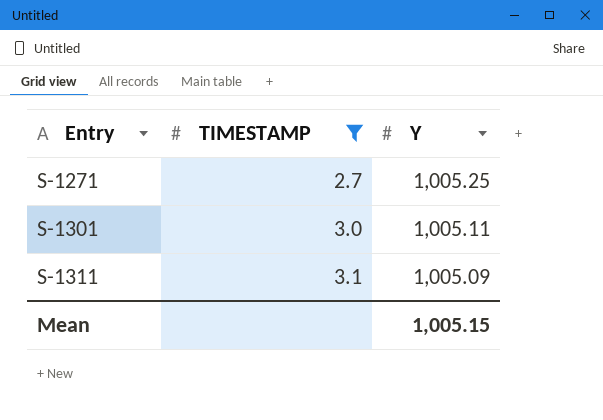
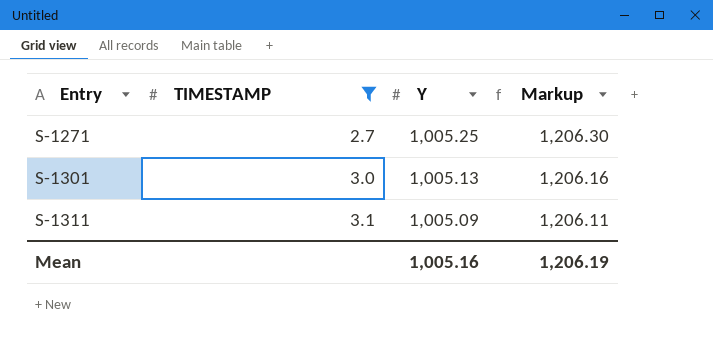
column Markup | formula: none -> [Y] * 1.2
S-1301 | Y: 1,005.11 -> 1,005.13
Mean | Y: 1,005.15 -> 1,005.16

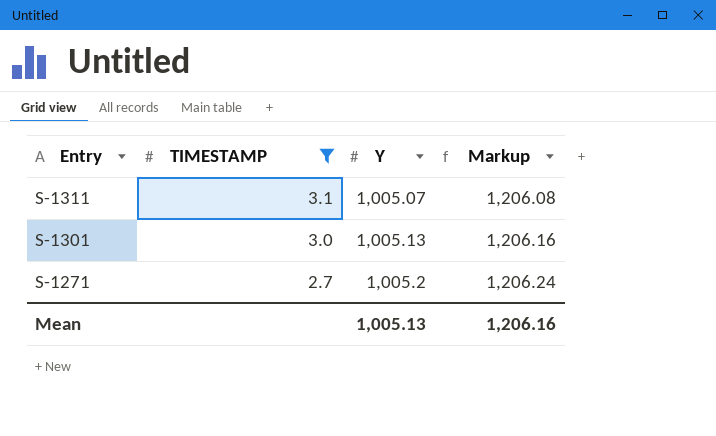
row order: Entry ascending -> Entry descending
S-1311 | Y: 1,005.09 -> 1,005.07
S-1311 | Markup: 1,206.11 -> 1,206.08
S-1271 | Y: 1,005.25 -> 1,005.2
S-1271 | Markup: 1,206.30 -> 1,206.24
Mean | Y: 1,005.16 -> 1,005.13
Mean | Markup: 1,206.19 -> 1,206.16

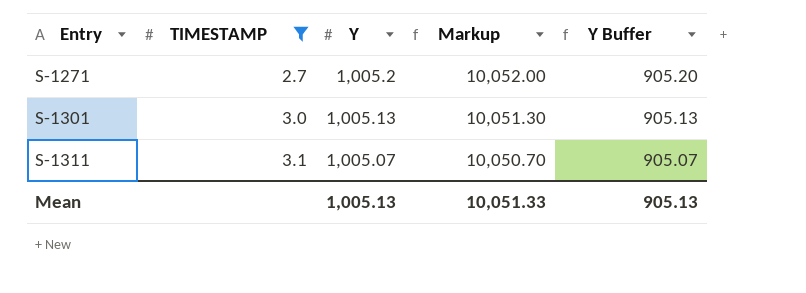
row order: Entry descending -> Entry ascending
column Markup | formula: [Y] * 1.2 -> [Y] * 10
column Y Buffer | formula: none -> [Y] - 100
Mean | Markup: 1,206.16 -> 10,051.33

